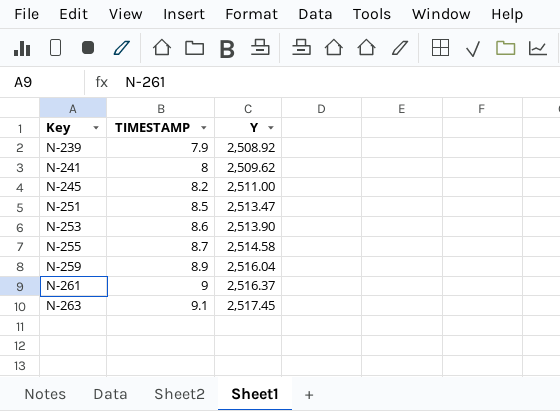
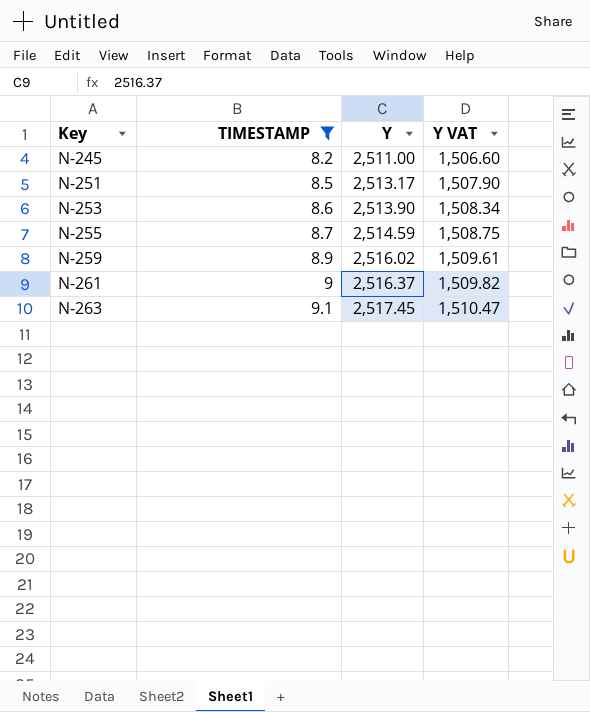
filter: none -> TIMESTAMP >= 8.2
column Y VAT | formula: none -> [Y] * 0.6
N-251 | Y: 2,513.47 -> 2,513.17
N-255 | Y: 2,514.58 -> 2,514.59
N-259 | Y: 2,516.04 -> 2,516.02

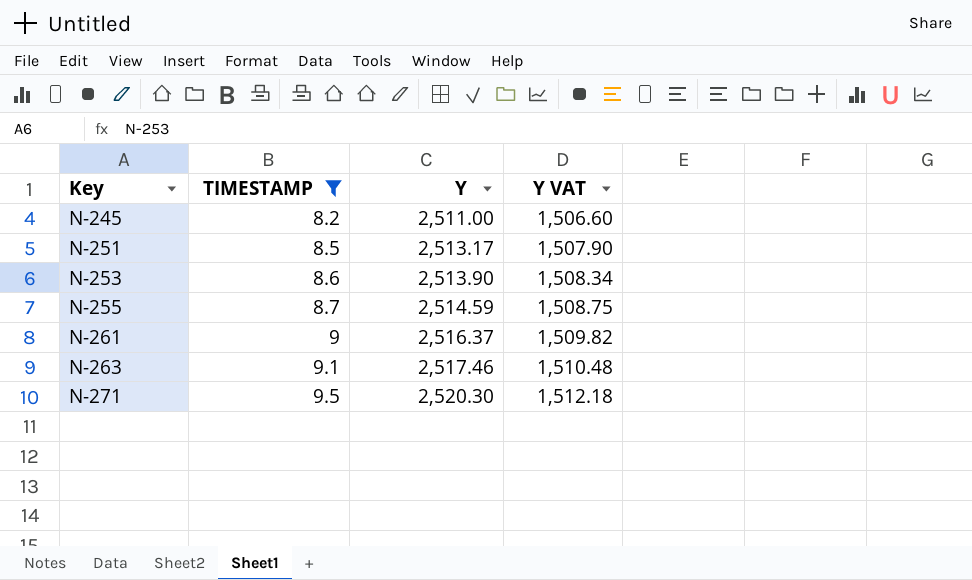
row N-259: 8.9 | 2,516.02 | 1,509.61 -> none
N-263 | Y: 2,517.45 -> 2,517.46
N-263 | Y VAT: 1,510.47 -> 1,510.48
row N-271: none -> 9.5 | 2,520.30 | 1,512.18

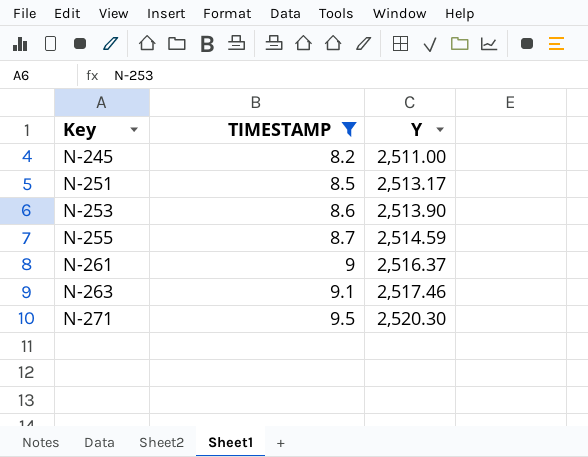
column Y VAT | formula: [Y] * 0.6 -> none

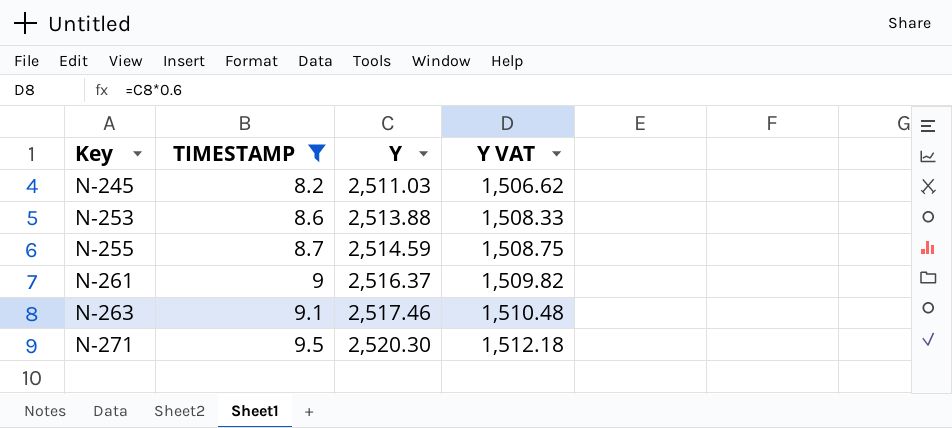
column Y VAT | formula: none -> [Y] * 0.6
row N-251: 8.5 | 2,513.17 -> none
N-245 | Y: 2,511.00 -> 2,511.03
N-253 | Y: 2,513.90 -> 2,513.88

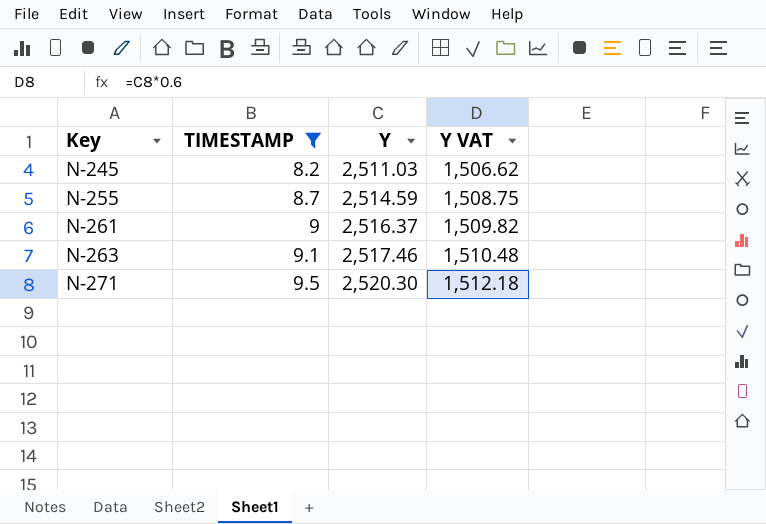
row N-253: 8.6 | 2,513.88 | 1,508.33 -> none

